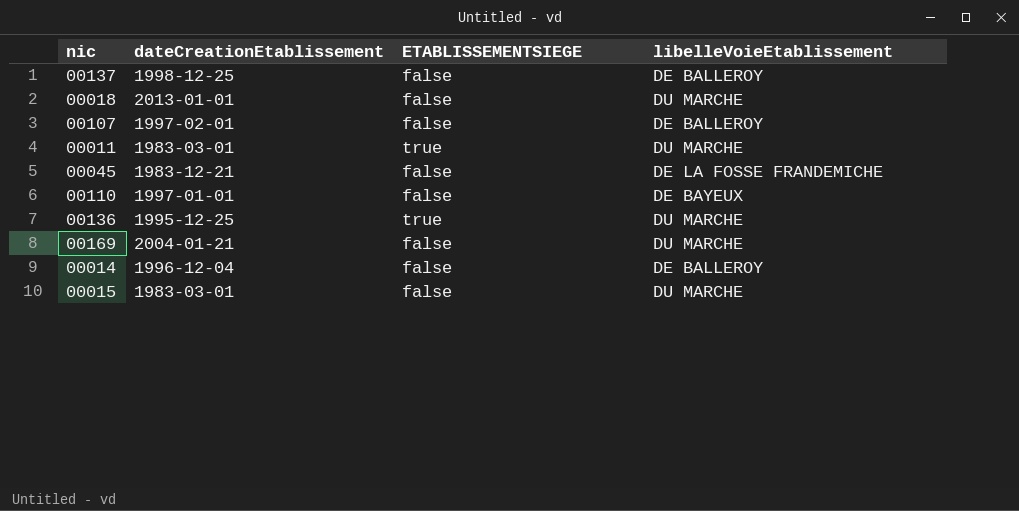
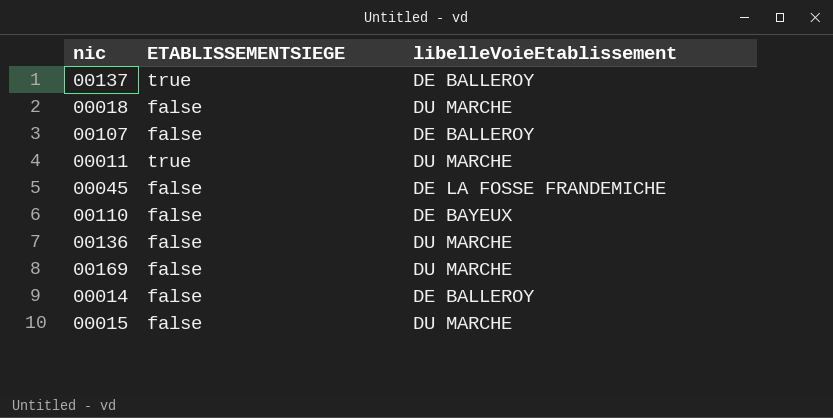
column dateCreationEtablissement | position: 2 -> none
00137 | ETABLISSEMENTSIEGE: false -> true
00136 | ETABLISSEMENTSIEGE: true -> false

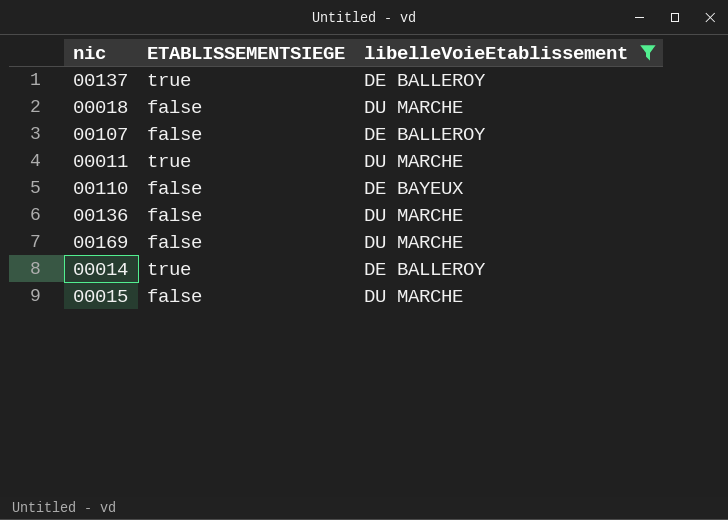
filter: none -> libelleVoieEtablissement != DE LA FOSSE FRANDEMICHE
00014 | ETABLISSEMENTSIEGE: false -> true

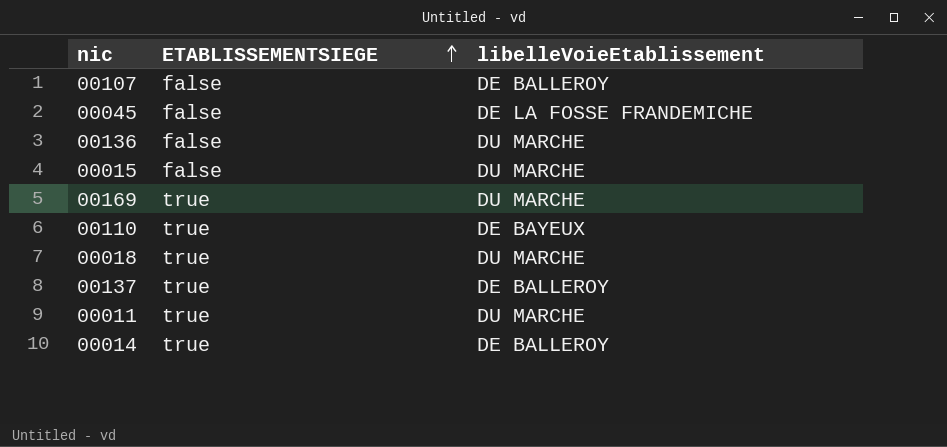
filter: libelleVoieEtablissement != DE LA FOSSE FRANDEMICHE -> none
row order: none -> ETABLISSEMENTSIEGE ascending
00169 | ETABLISSEMENTSIEGE: false -> true
00110 | ETABLISSEMENTSIEGE: false -> true
00018 | ETABLISSEMENTSIEGE: false -> true

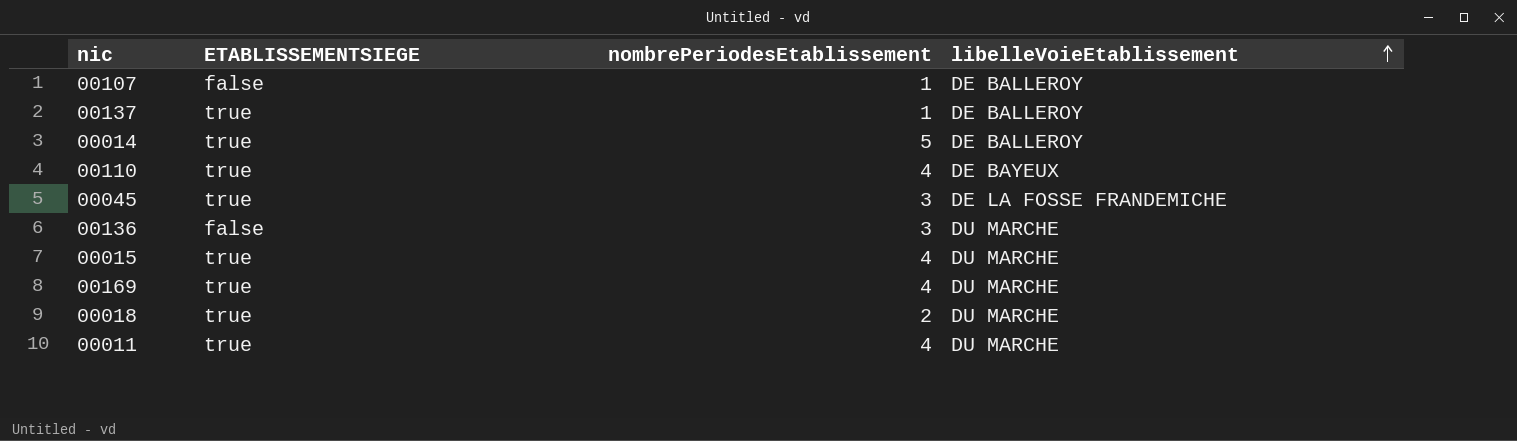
row order: ETABLISSEMENTSIEGE ascending -> libelleVoieEtablissement ascending
column nombrePeriodesEtablissement | position: none -> 3
00045 | ETABLISSEMENTSIEGE: false -> true
00015 | ETABLISSEMENTSIEGE: false -> true

